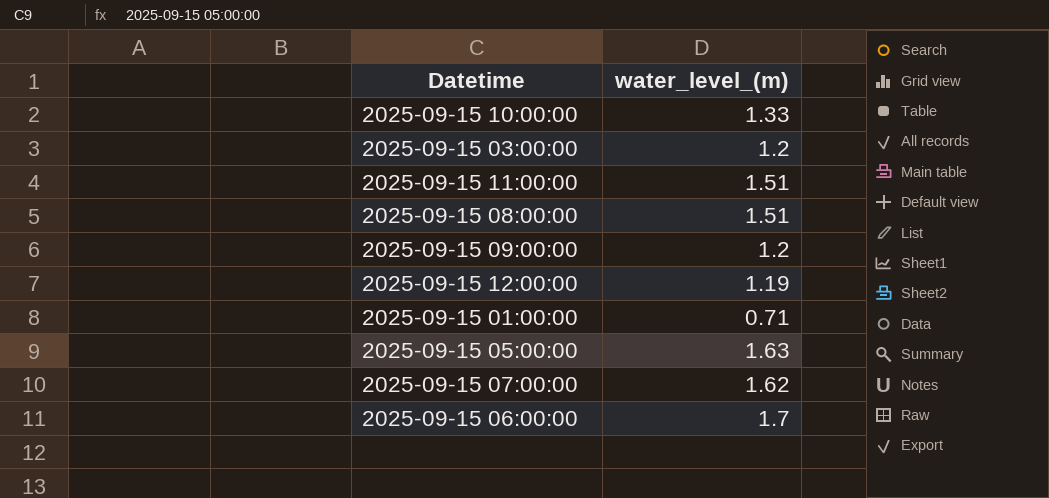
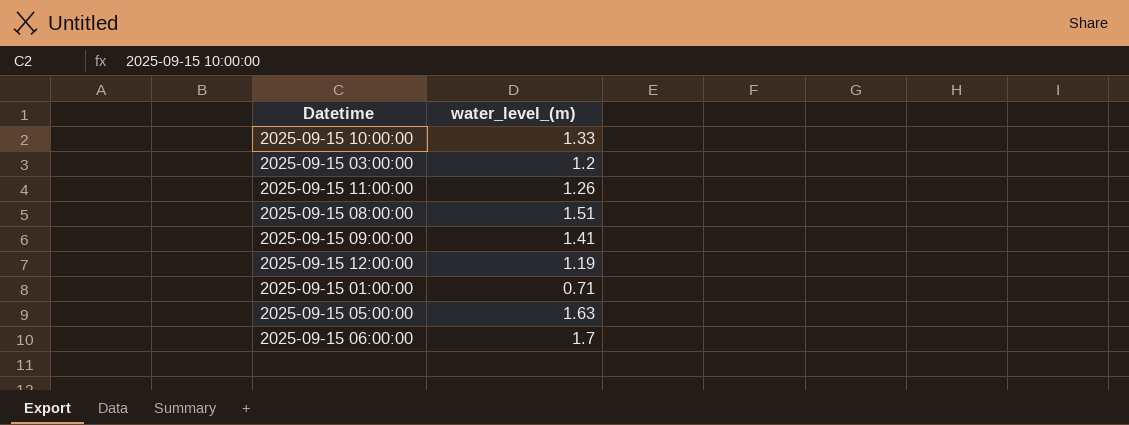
row 2025-09-15 07:00:00: 1.62 -> none
2025-09-15 11:00:00 | water_level_(m): 1.51 -> 1.26
2025-09-15 09:00:00 | water_level_(m): 1.2 -> 1.41

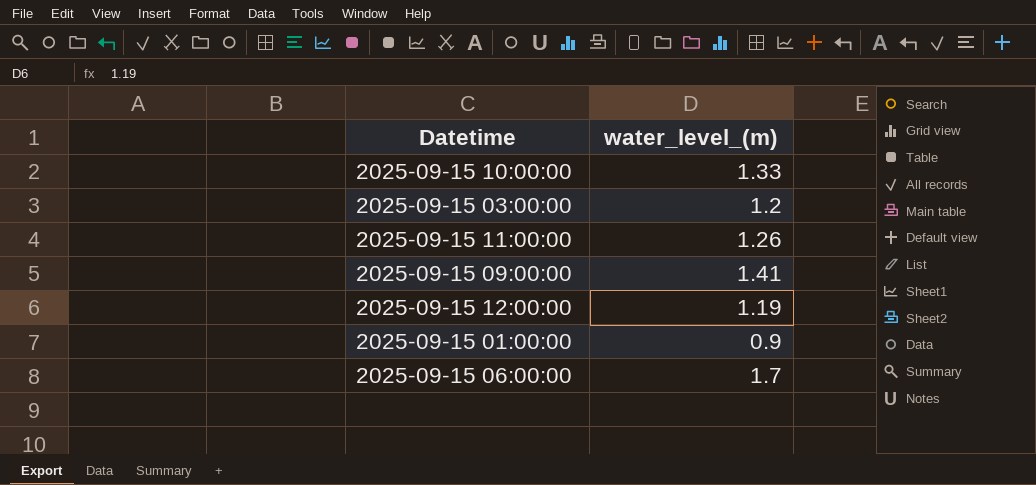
row 2025-09-15 08:00:00: 1.51 -> none
row 2025-09-15 05:00:00: 1.63 -> none
2025-09-15 01:00:00 | water_level_(m): 0.71 -> 0.9

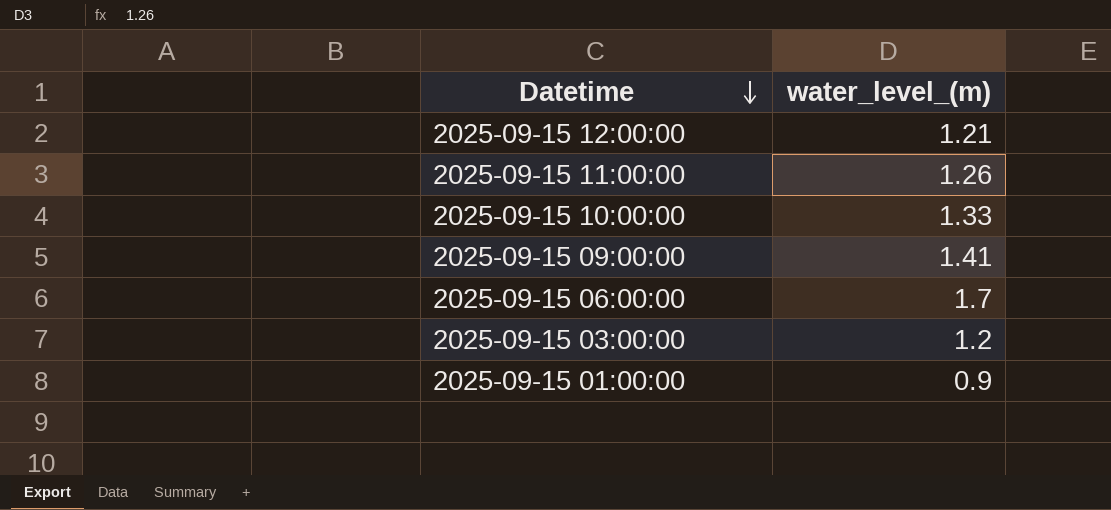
row order: none -> Datetime descending
2025-09-15 12:00:00 | water_level_(m): 1.19 -> 1.21

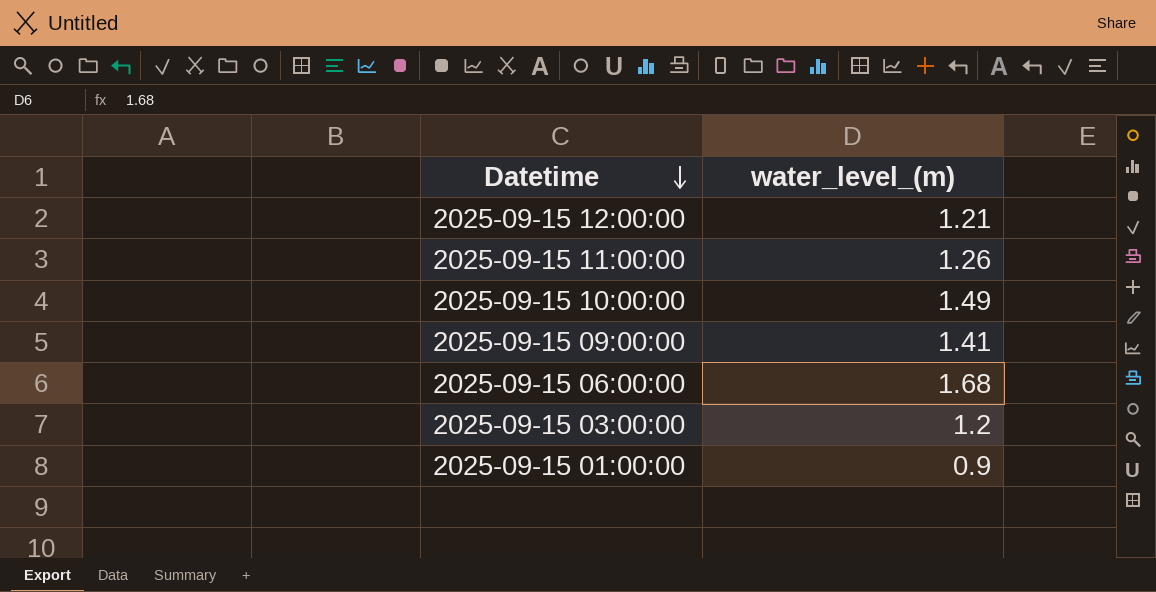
2025-09-15 10:00:00 | water_level_(m): 1.33 -> 1.49
2025-09-15 06:00:00 | water_level_(m): 1.7 -> 1.68

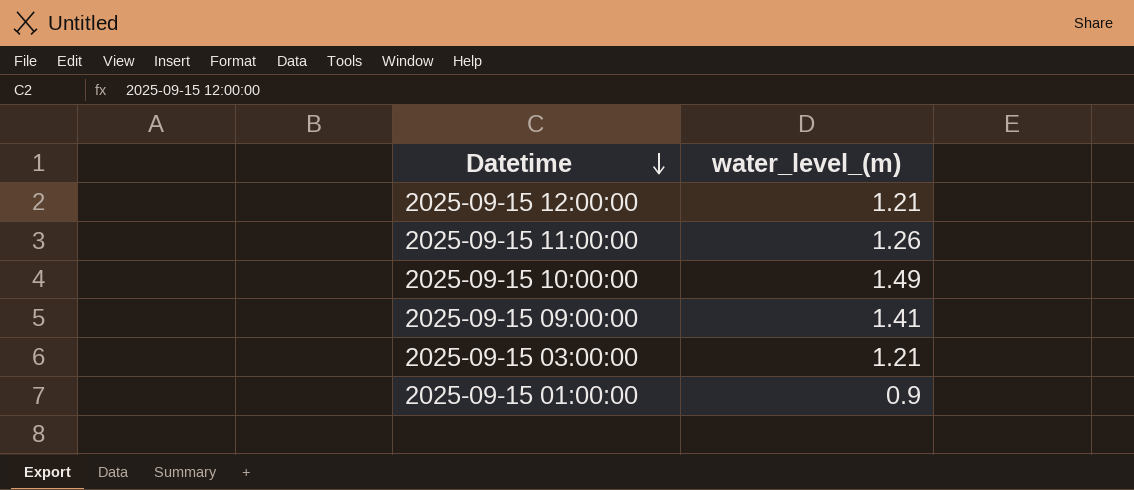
row 2025-09-15 06:00:00: 1.68 -> none
2025-09-15 03:00:00 | water_level_(m): 1.2 -> 1.21

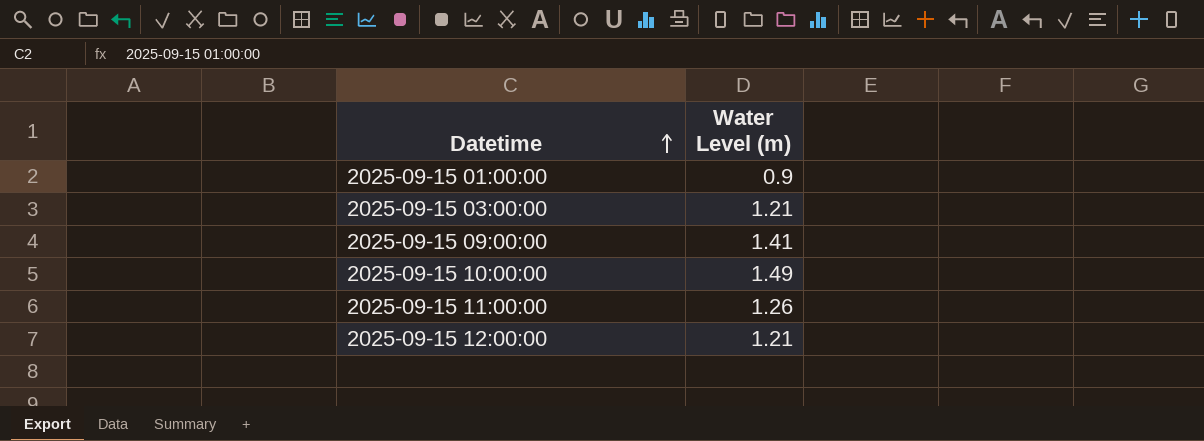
row order: Datetime descending -> Datetime ascending
column name: water_level_(m) -> Water Level (m)

